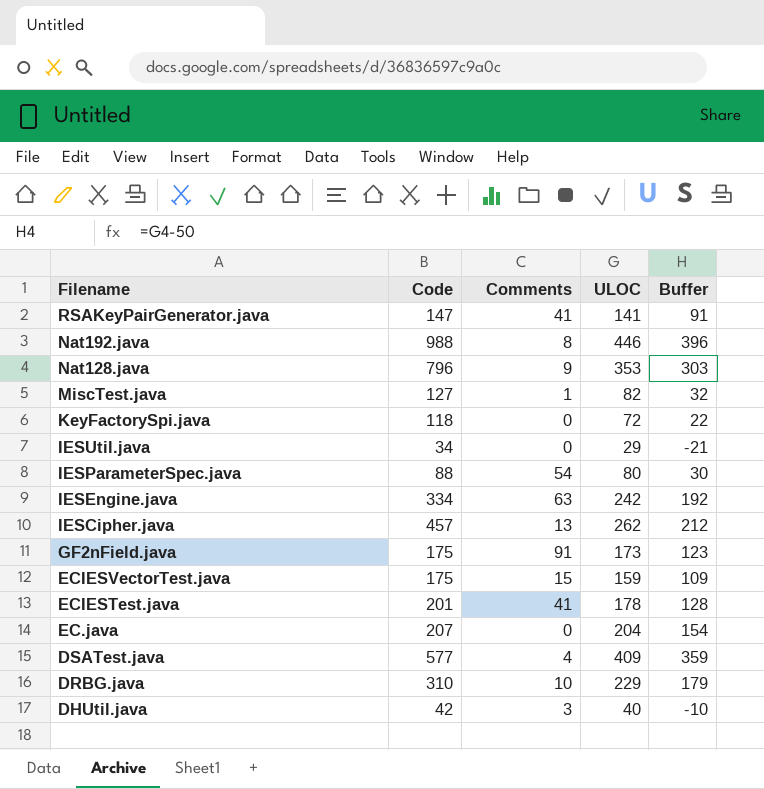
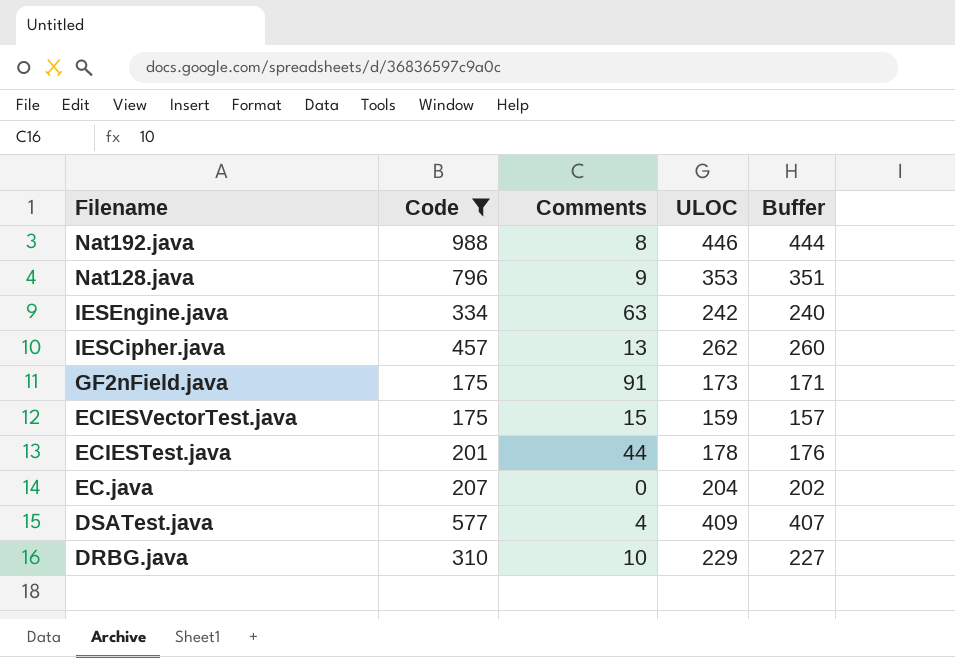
filter: none -> Code >= 175
column Buffer | formula: [ULOC] - 50 -> [ULOC] - 2
ECIESTest.java | Comments: 41 -> 44

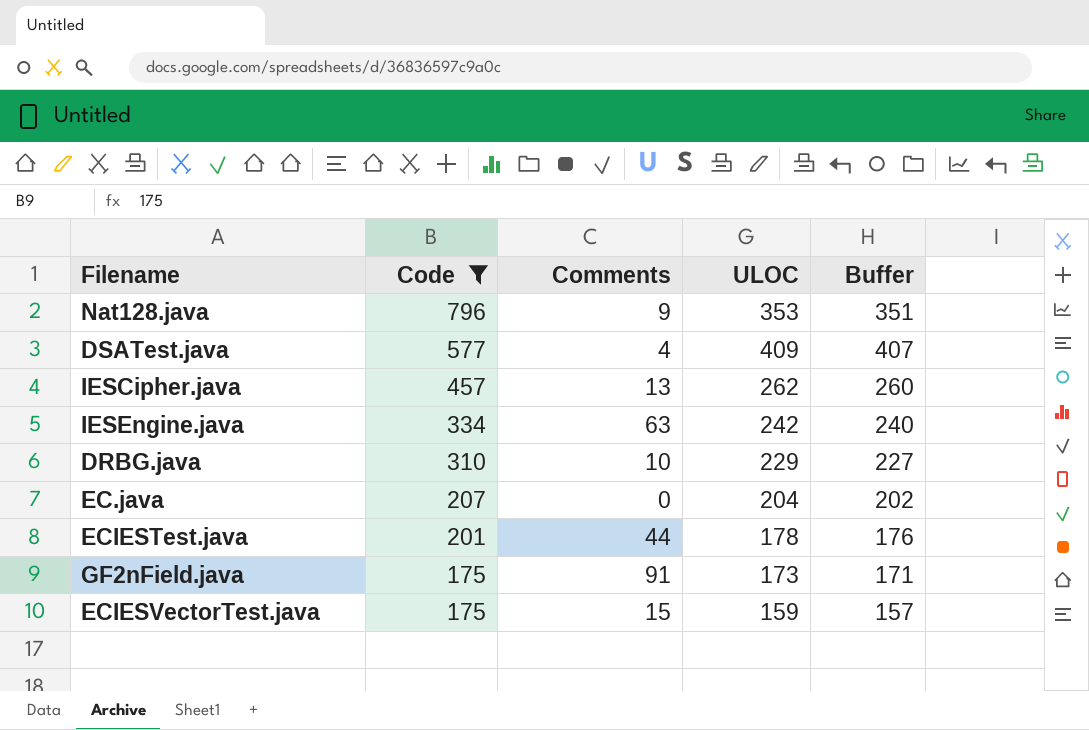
row order: Filename descending -> Code descending
row Nat192.java: 988 | 8 | 446 | 444 -> none

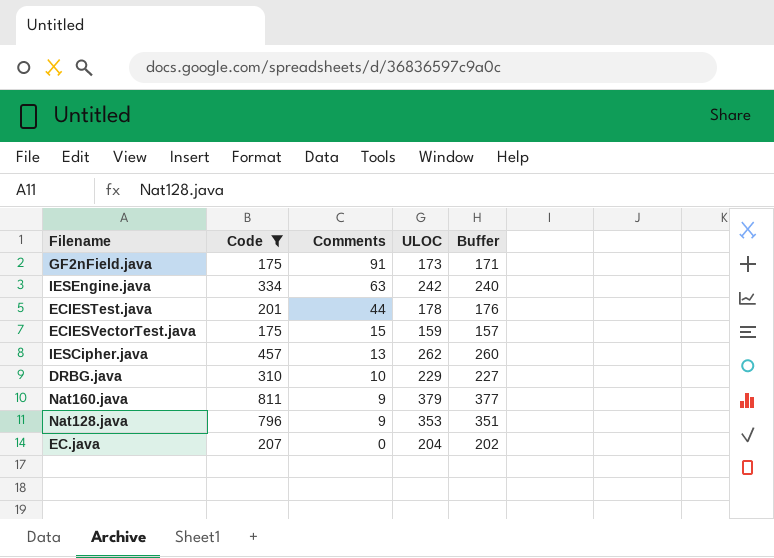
row order: Code descending -> Comments descending
row DSATest.java: 577 | 4 | 409 | 407 -> none
row Nat160.java: none -> 811 | 9 | 379 | 377

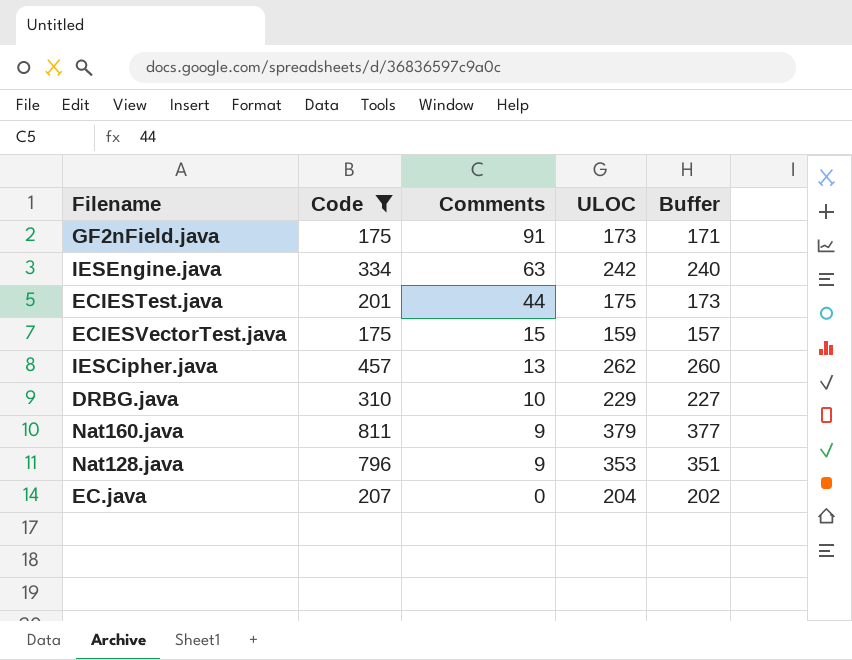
ECIESTest.java | ULOC: 178 -> 175
ECIESTest.java | Buffer: 176 -> 173

